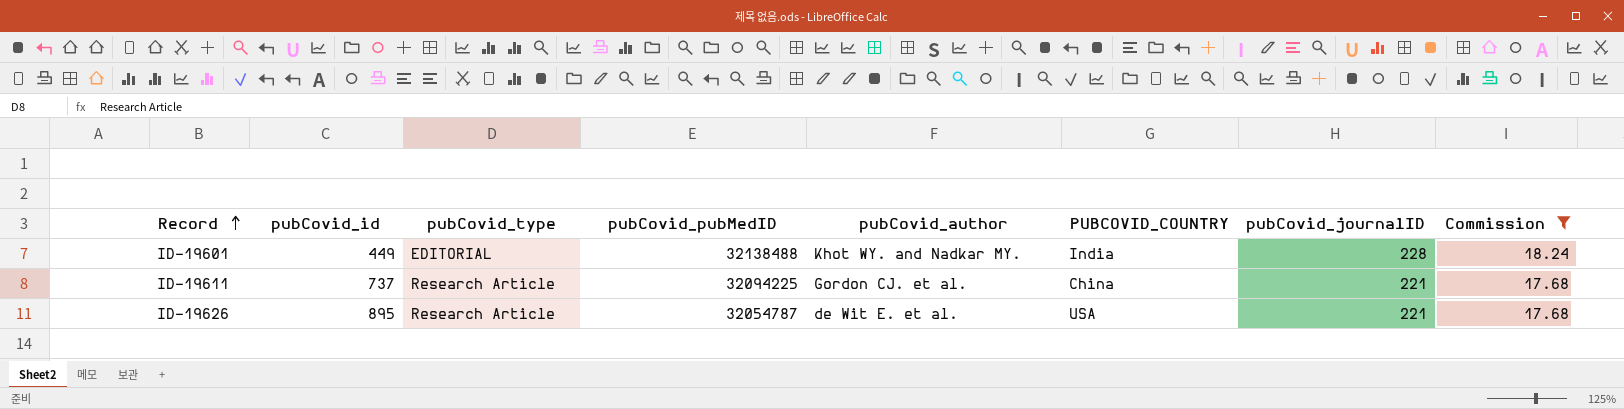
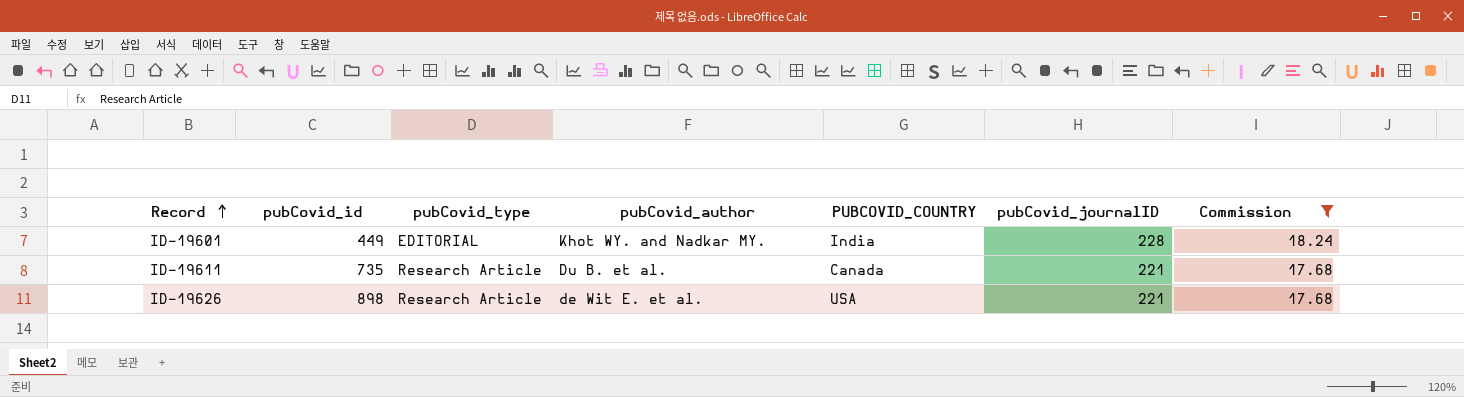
column pubCovid_pubMedID | position: 4 -> none
ID-19611 | pubCovid_id: 737 -> 735
ID-19611 | pubCovid_author: Gordon CJ. et al. -> Du B. et al.
ID-19611 | PUBCOVID_COUNTRY: China -> Canada
ID-19626 | pubCovid_id: 895 -> 898

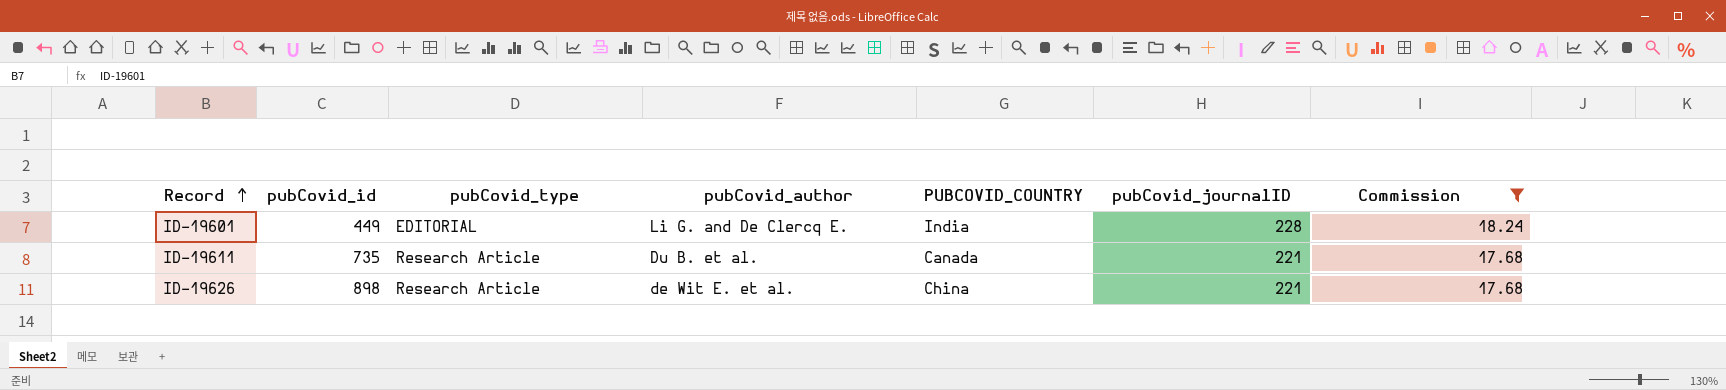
ID-19601 | pubCovid_author: Khot WY. and Nadkar MY. -> Li G. and De Clercq E.
ID-19626 | PUBCOVID_COUNTRY: USA -> China

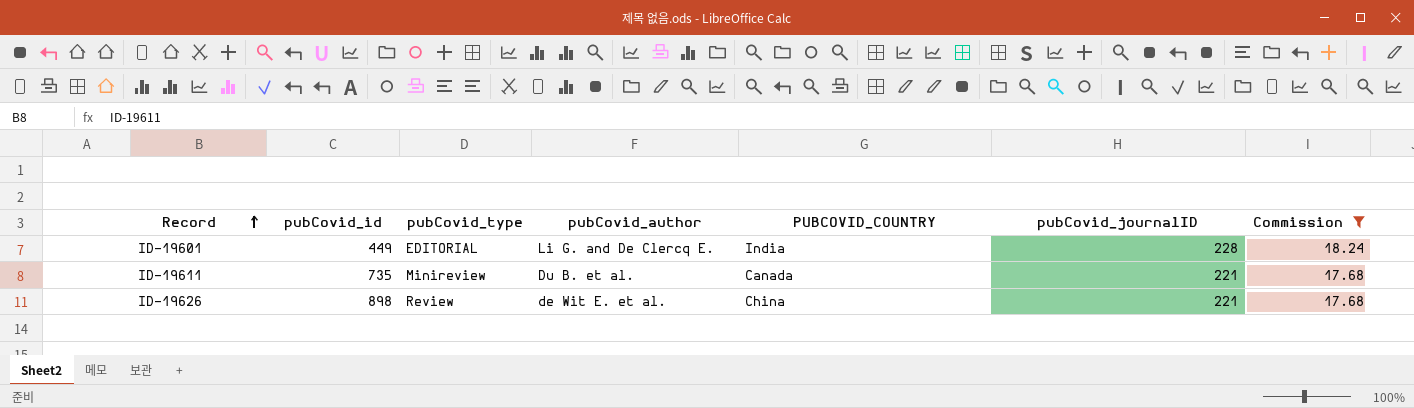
ID-19611 | pubCovid_type: Research Article -> Minireview
ID-19626 | pubCovid_type: Research Article -> Review

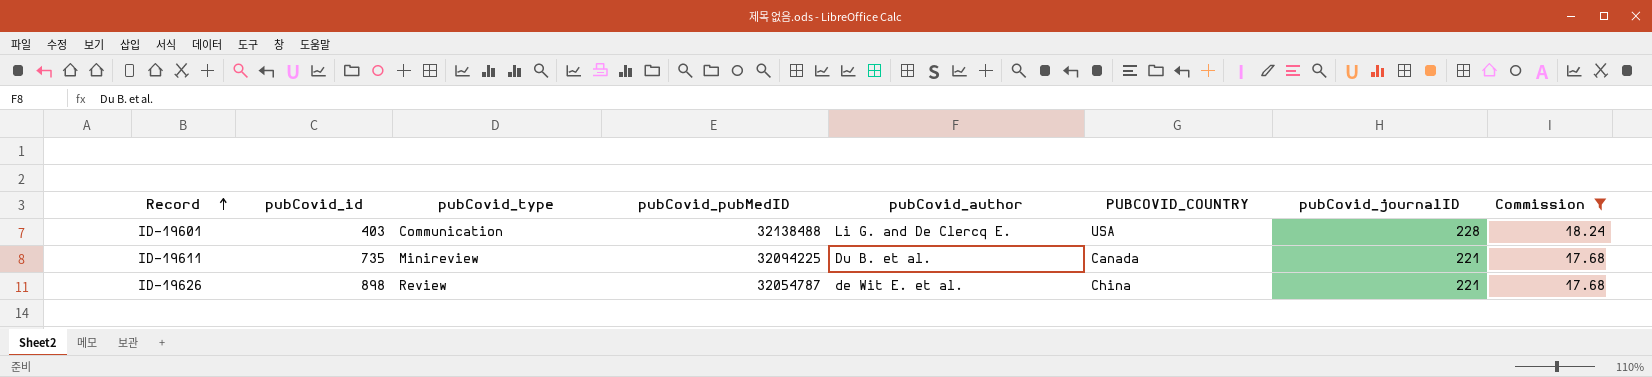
column pubCovid_pubMedID | position: none -> 4
ID-19601 | pubCovid_id: 449 -> 403
ID-19601 | pubCovid_type: EDITORIAL -> Communication
ID-19601 | PUBCOVID_COUNTRY: India -> USA

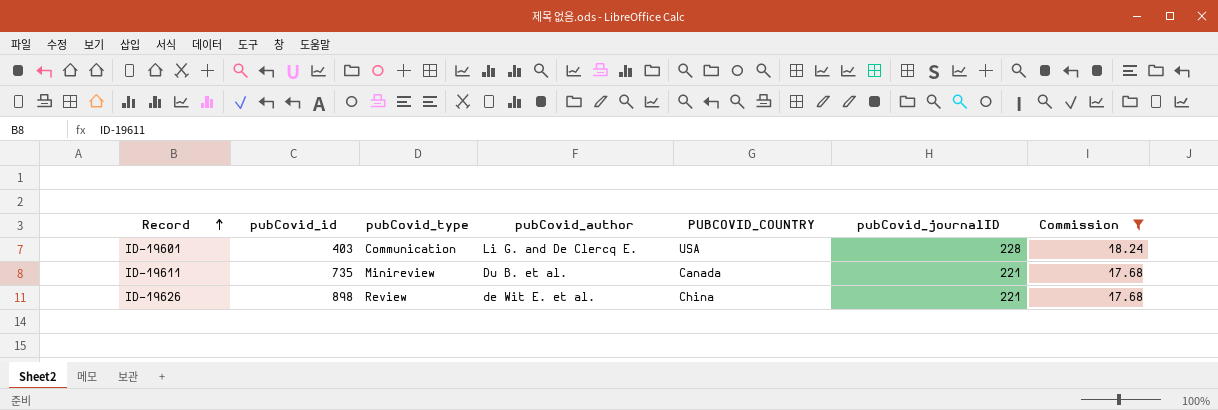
column pubCovid_pubMedID | position: 4 -> none

